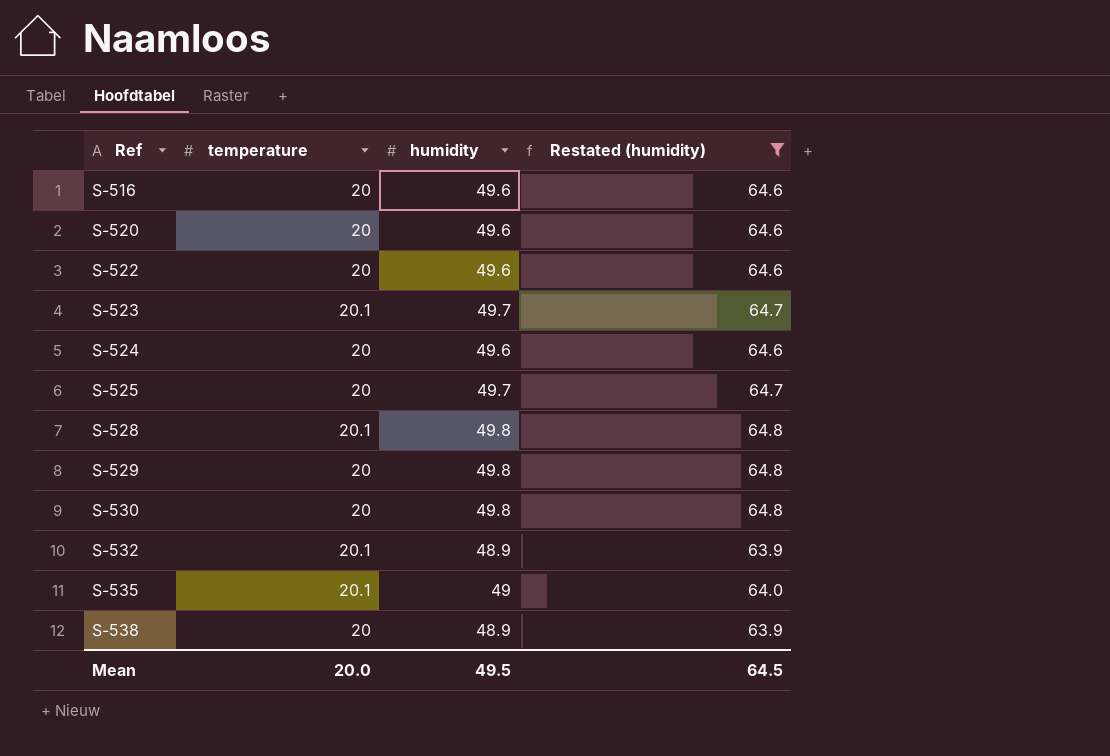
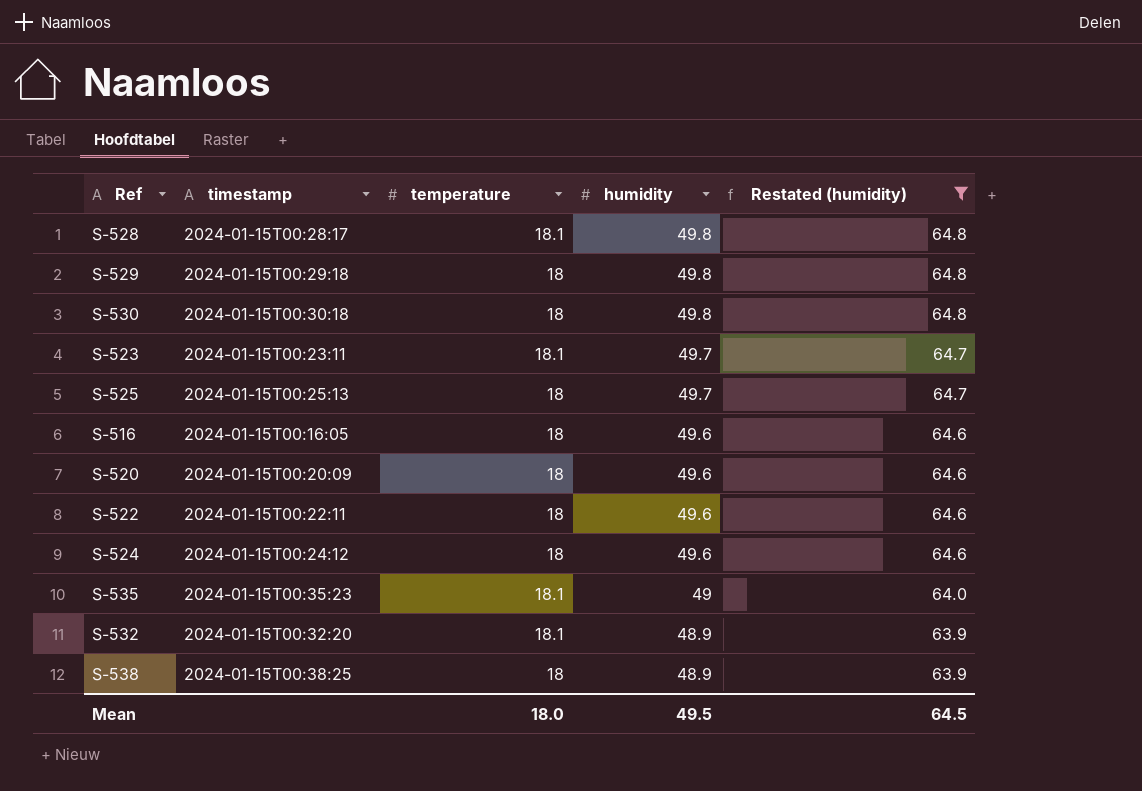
row order: Ref ascending -> humidity descending
column timestamp | position: none -> 2
S-528 | temperature: 20.1 -> 18.1
S-529 | temperature: 20 -> 18
S-530 | temperature: 20 -> 18
S-523 | temperature: 20.1 -> 18.1
S-525 | temperature: 20 -> 18
S-516 | temperature: 20 -> 18
S-520 | temperature: 20 -> 18
S-522 | temperature: 20 -> 18
S-524 | temperature: 20 -> 18
S-535 | temperature: 20.1 -> 18.1
S-532 | temperature: 20.1 -> 18.1
S-538 | temperature: 20 -> 18
Mean | temperature: 20.0 -> 18.0

